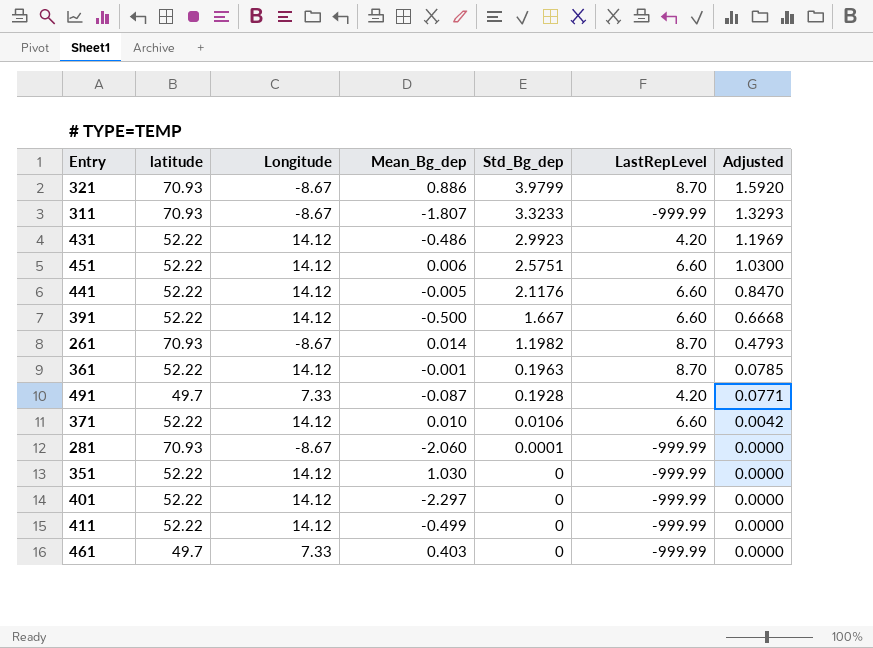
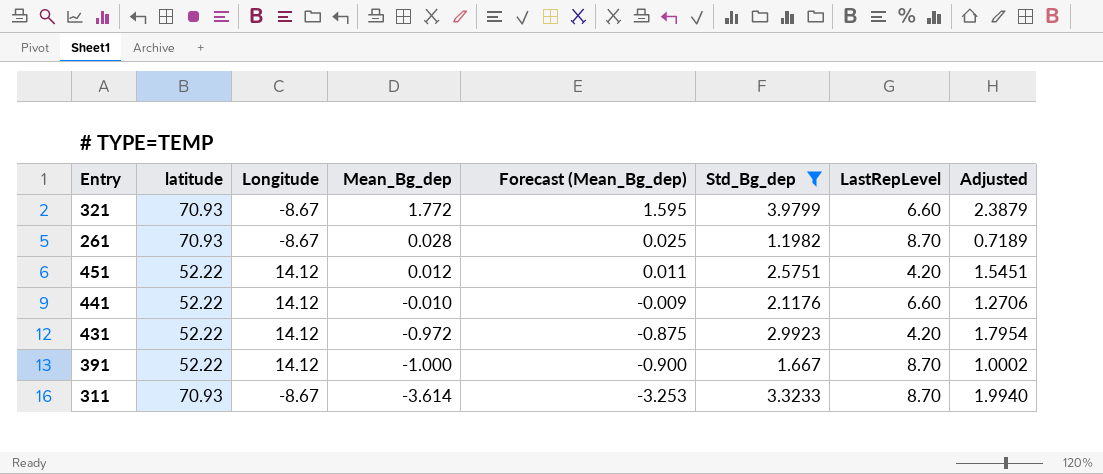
filter: none -> Std_Bg_dep >= 1.1982
row order: Std_Bg_dep descending -> Mean_Bg_dep descending
column Forecast (Mean_Bg_dep) | formula: none -> [Mean_Bg_dep] * 0.9
column Adjusted | formula: [Std_Bg_dep] * 0.4 -> [Std_Bg_dep] * 0.6
321 | Mean_Bg_dep: 0.886 -> 1.772
321 | LastRepLevel: 8.70 -> 6.60
261 | Mean_Bg_dep: 0.014 -> 0.028
451 | Mean_Bg_dep: 0.006 -> 0.012
451 | LastRepLevel: 6.60 -> 4.20
441 | Mean_Bg_dep: -0.005 -> -0.010
431 | Mean_Bg_dep: -0.486 -> -0.972
391 | Mean_Bg_dep: -0.500 -> -1.000
391 | LastRepLevel: 6.60 -> 8.70
311 | Mean_Bg_dep: -1.807 -> -3.614
311 | LastRepLevel: -999.99 -> 8.70

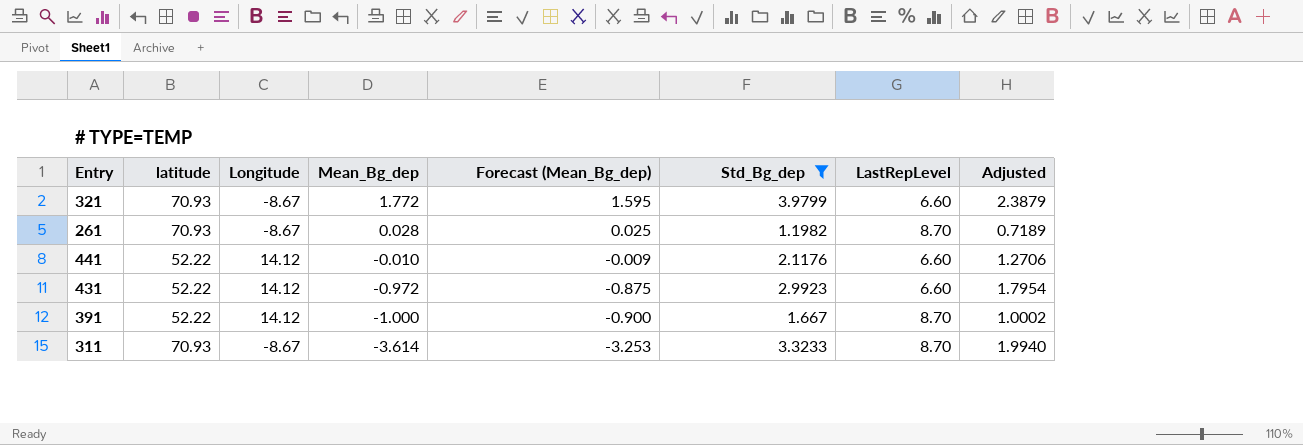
row 451: 52.22 | 14.12 | 0.012 | 0.011 | 2.5751 | 4.20 | 1.5451 -> none
431 | LastRepLevel: 4.20 -> 6.60

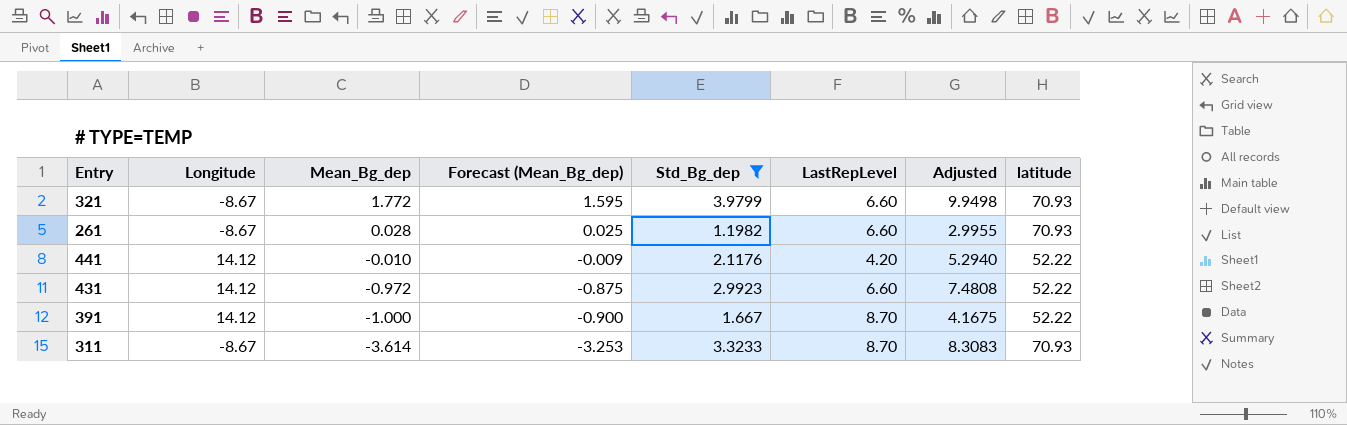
column Adjusted | formula: [Std_Bg_dep] * 0.6 -> [Std_Bg_dep] * 2.5
column latitude | position: 2 -> 8
261 | LastRepLevel: 8.70 -> 6.60
441 | LastRepLevel: 6.60 -> 4.20

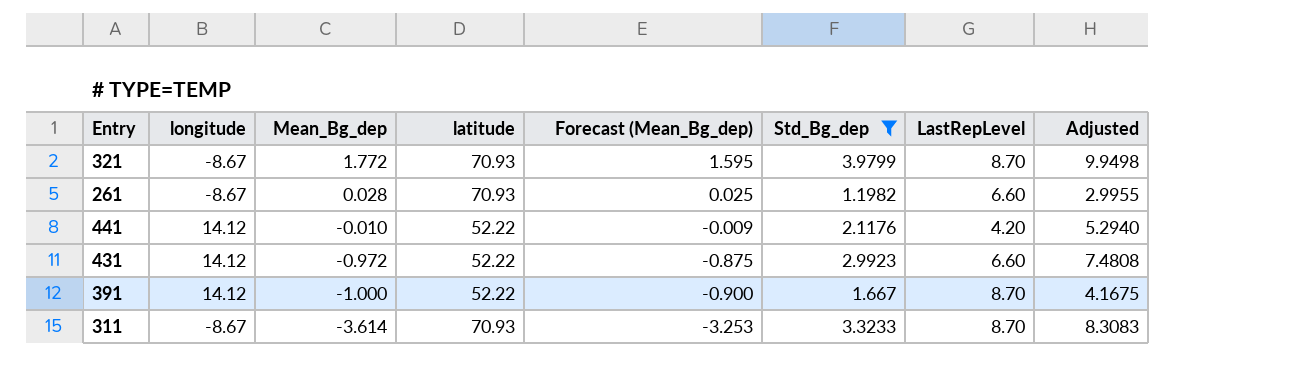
column name: Longitude -> longitude
column latitude | position: 8 -> 4
321 | LastRepLevel: 6.60 -> 8.70

